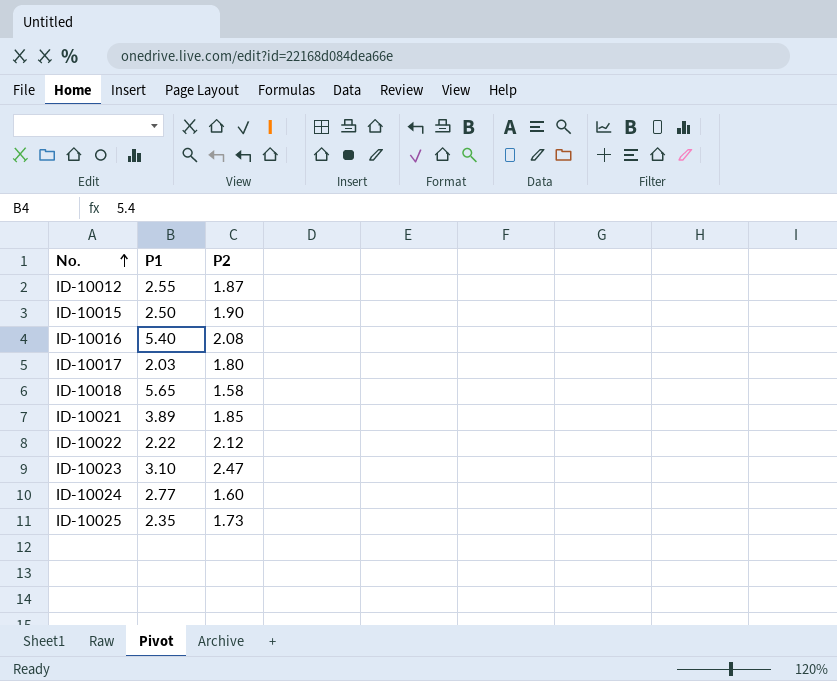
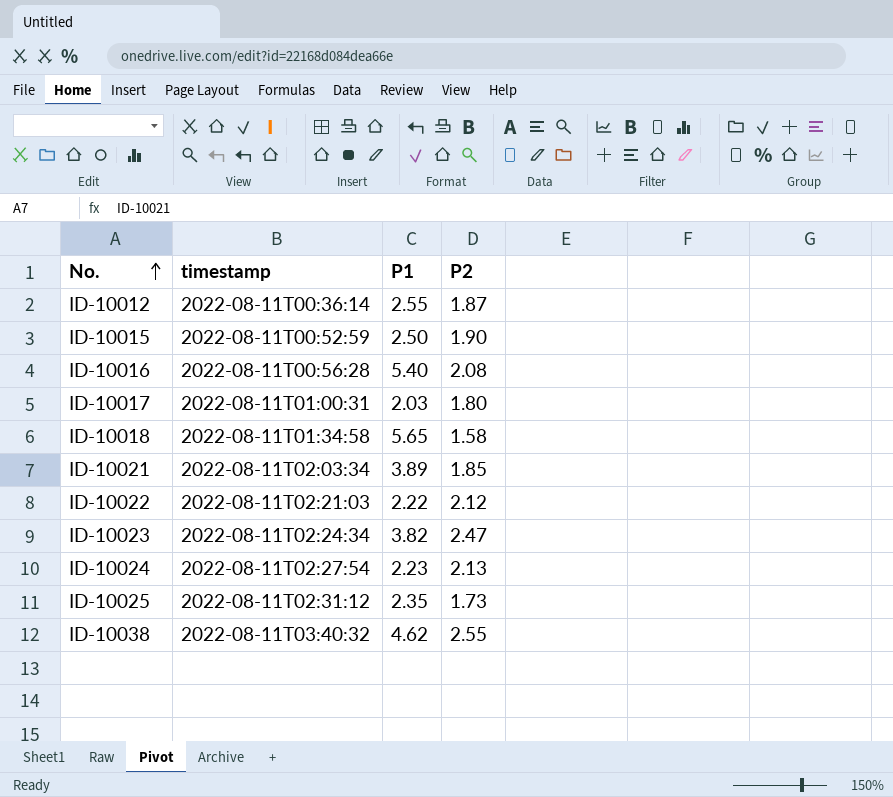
column timestamp | position: none -> 2
ID-10023 | P1: 3.10 -> 3.82
ID-10024 | P1: 2.77 -> 2.23
ID-10024 | P2: 1.60 -> 2.13
row ID-10038: none -> 2022-08-11T03:40:32 | 4.62 | 2.55

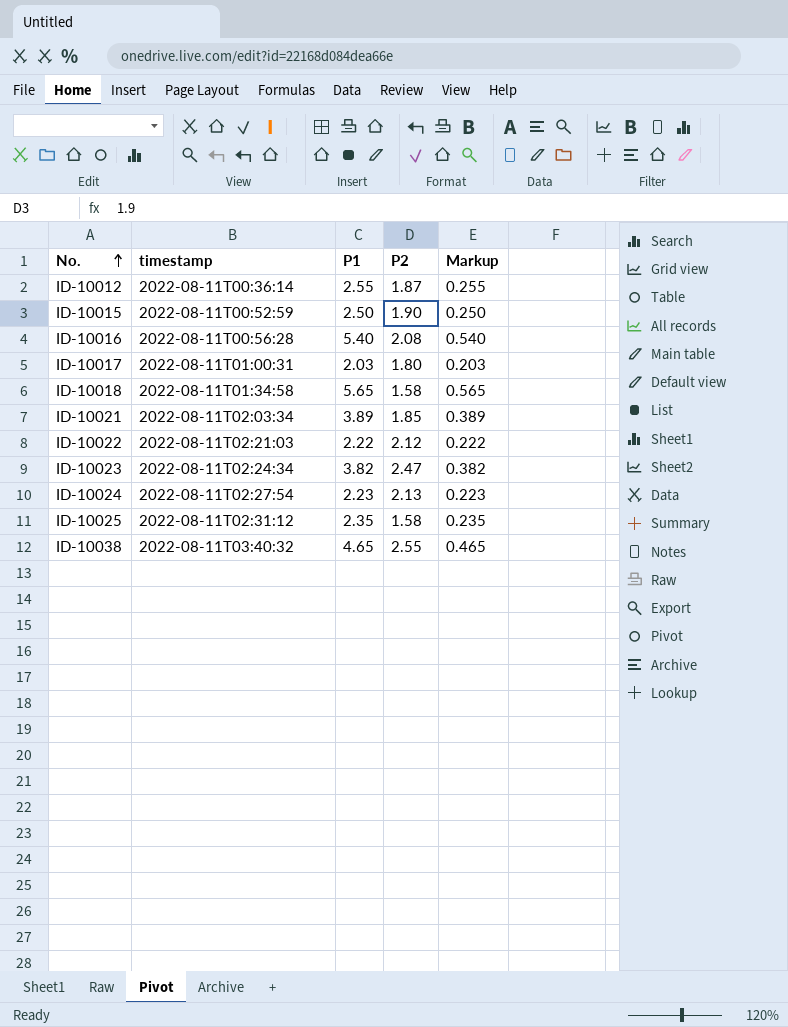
column Markup | formula: none -> [P1] * 0.1
ID-10025 | P2: 1.73 -> 1.58
ID-10038 | P1: 4.62 -> 4.65

